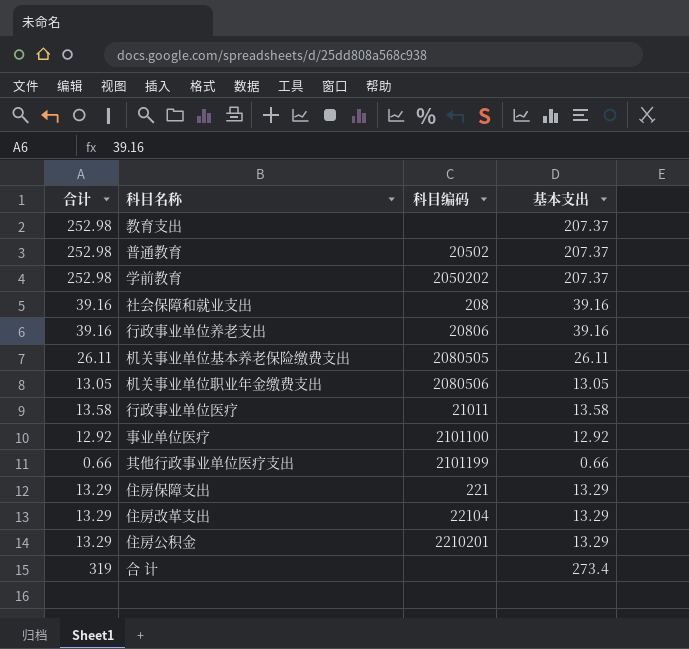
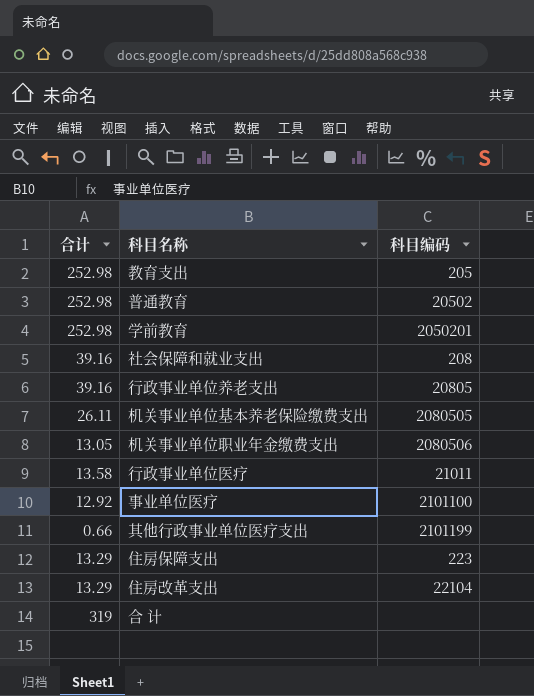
column 基本支出 | position: 4 -> none
row 住房公积金: 13.29 | 2210201 | 13.29 -> none
教育支出 | 科目编码: none -> 205
学前教育 | 科目编码: 2050202 -> 2050201
行政事业单位养老支出 | 科目编码: 20806 -> 20805
住房保障支出 | 科目编码: 221 -> 223

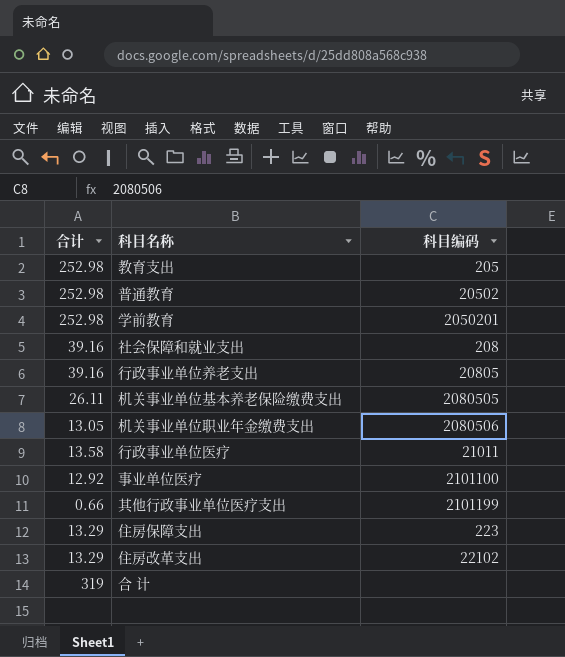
住房改革支出 | 科目编码: 22104 -> 22102

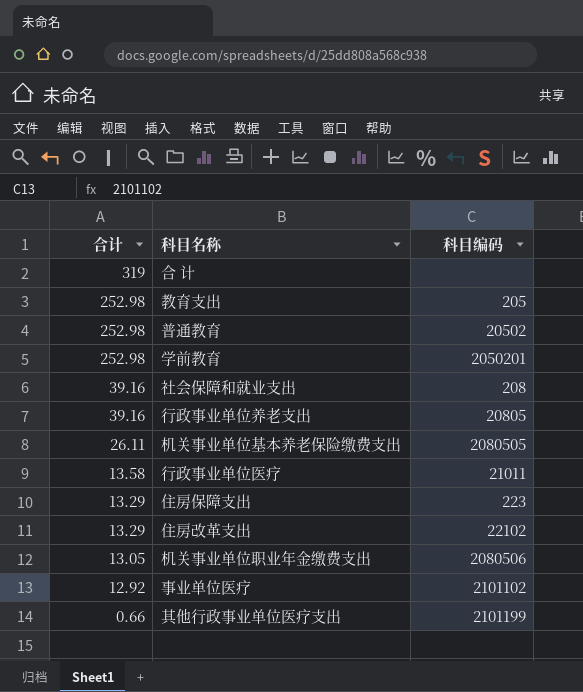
row order: none -> 合计 descending
事业单位医疗 | 科目编码: 2101100 -> 2101102

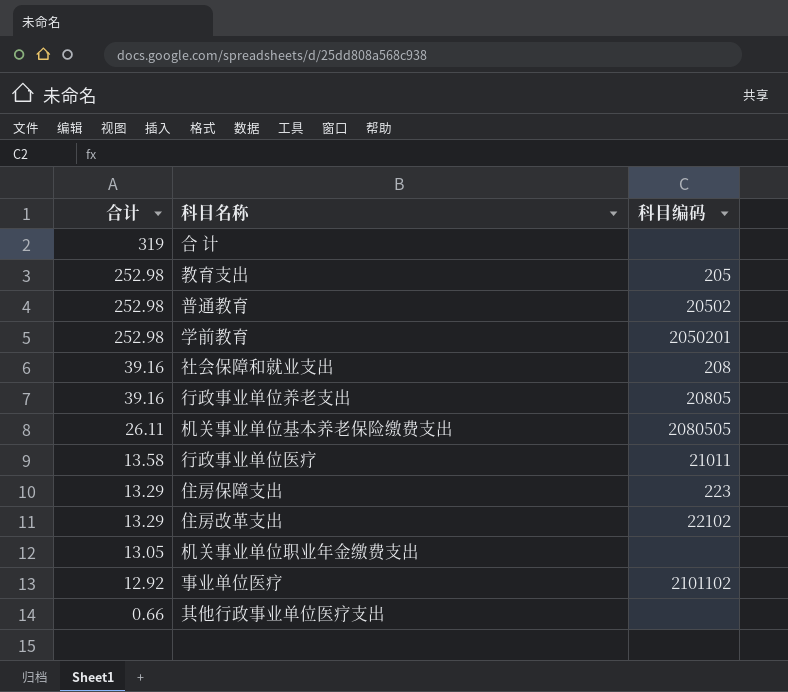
机关事业单位职业年金缴费支出 | 科目编码: 2080506 -> none
其他行政事业单位医疗支出 | 科目编码: 2101199 -> none

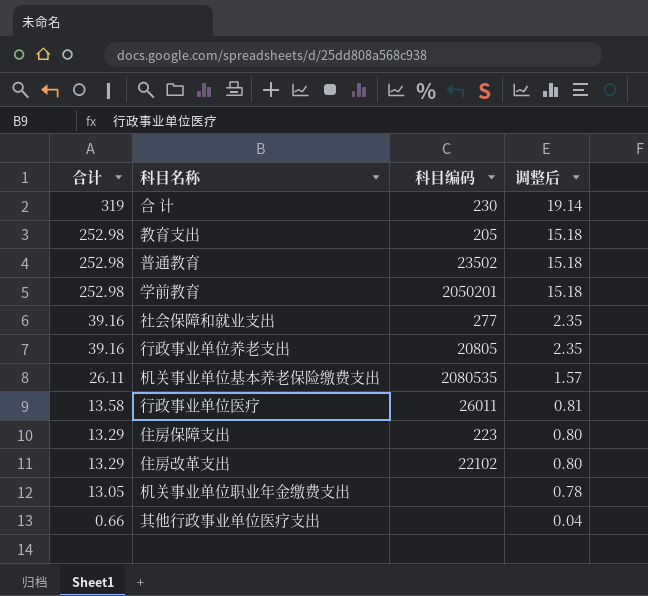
column 调整后 | formula: none -> [合计] * 0.06
row 事业单位医疗: 12.92 | 2101102 -> none
合 计 | 科目编码: none -> 230
普通教育 | 科目编码: 20502 -> 23502
社会保障和就业支出 | 科目编码: 208 -> 277
机关事业单位基本养老保险缴费支出 | 科目编码: 2080505 -> 2080535
行政事业单位医疗 | 科目编码: 21011 -> 26011

